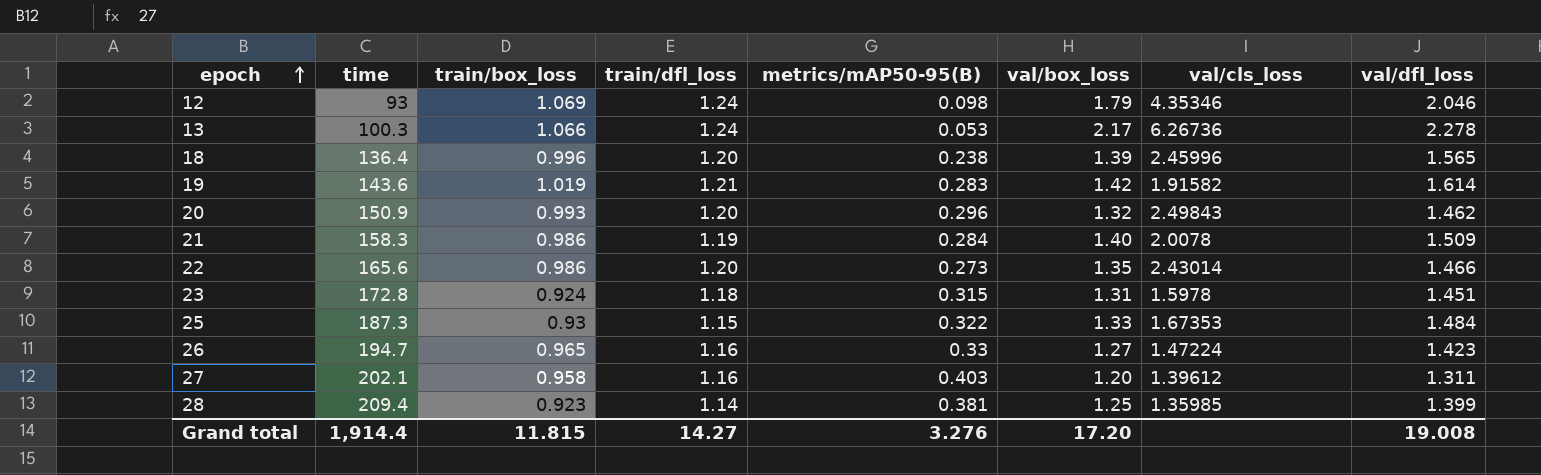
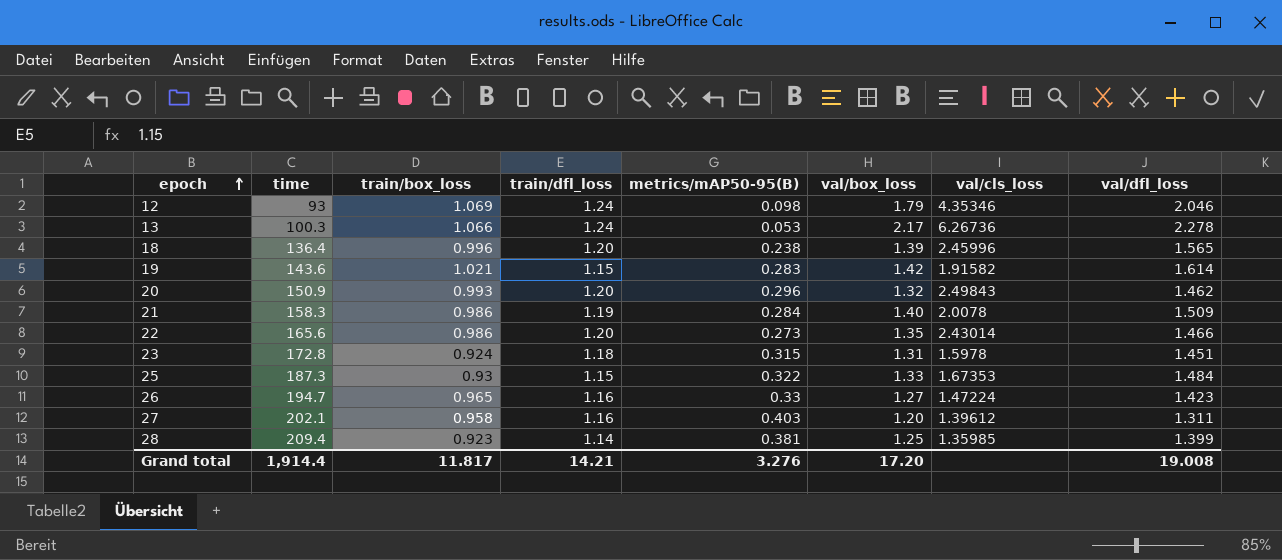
19 | train/box_loss: 1.019 -> 1.021
19 | train/dfl_loss: 1.21 -> 1.15
Grand total | train/box_loss: 11.815 -> 11.817
Grand total | train/dfl_loss: 14.27 -> 14.21

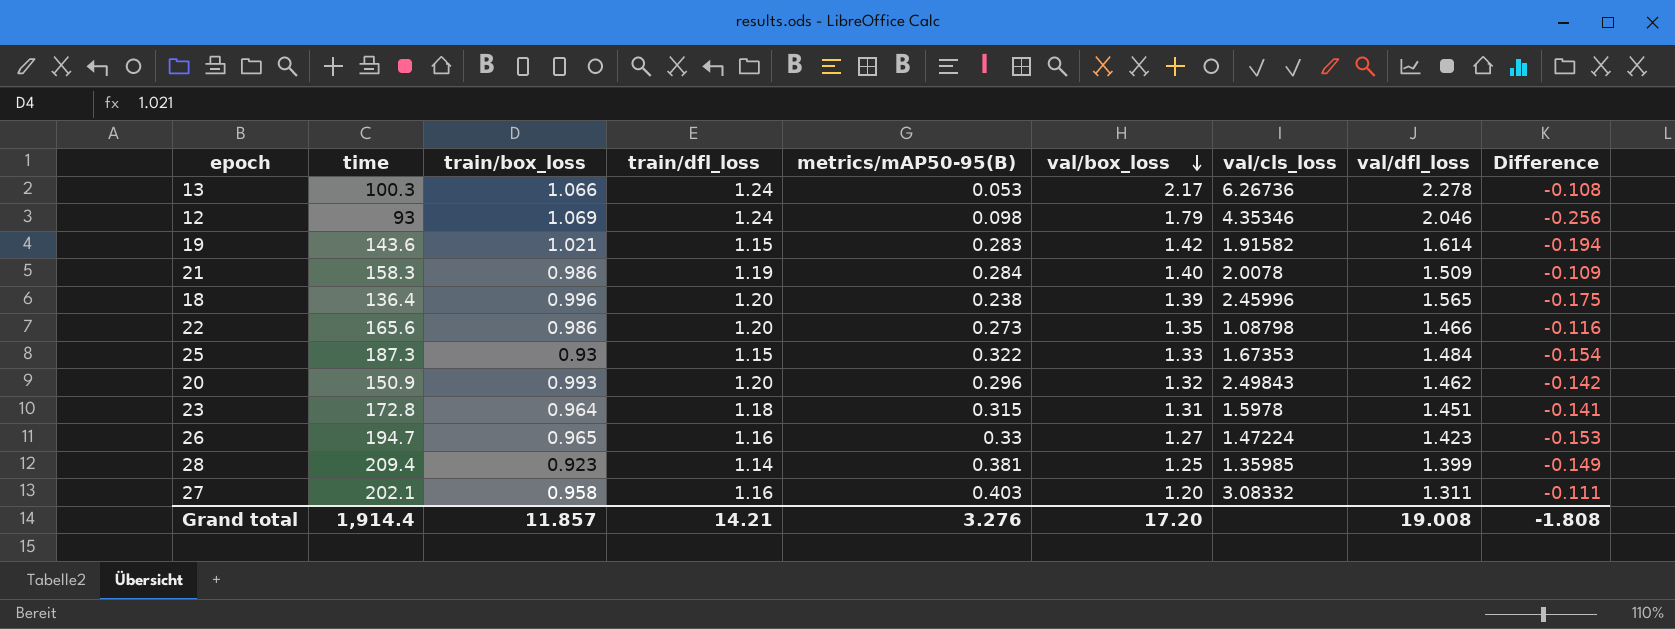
row order: epoch ascending -> val/box_loss descending
column Difference | formula: none -> [val/box_loss] - [val/dfl_loss]
22 | val/cls_loss: 2.43014 -> 1.08798
23 | train/box_loss: 0.924 -> 0.964
27 | val/cls_loss: 1.39612 -> 3.08332
Grand total | train/box_loss: 11.817 -> 11.857

